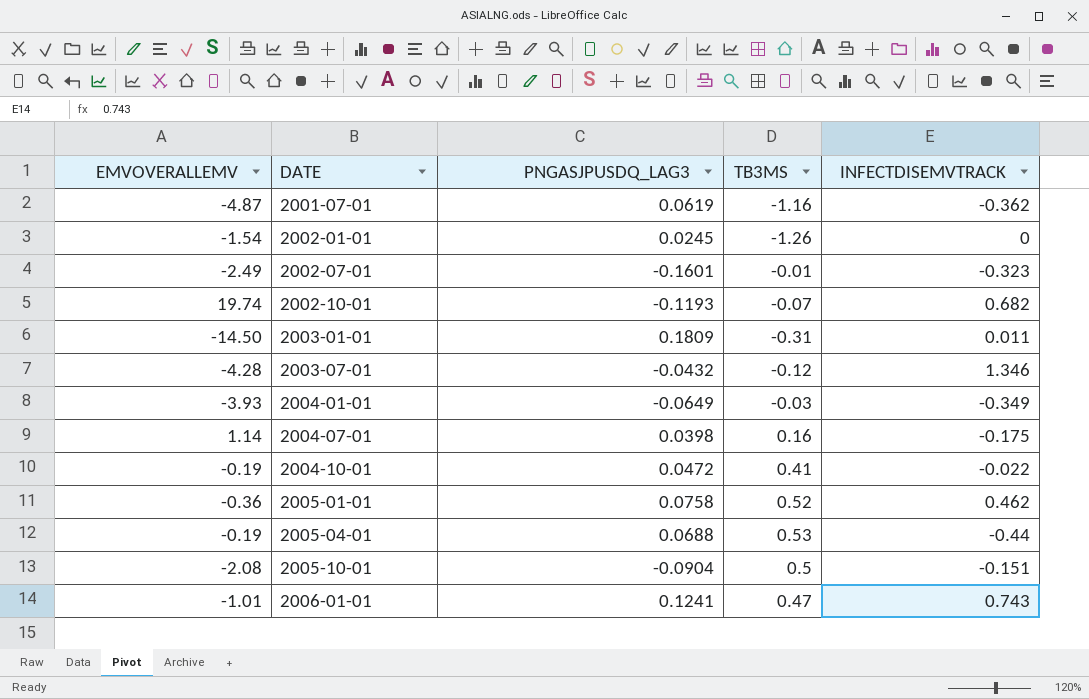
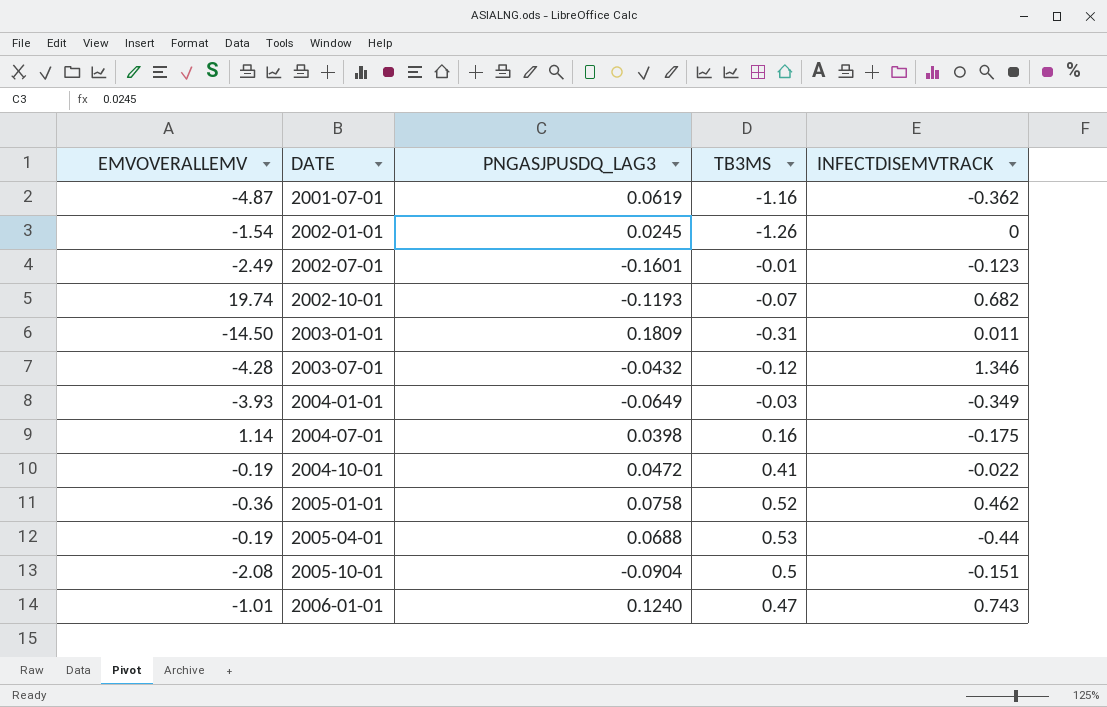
2002-07-01 | INFECTDISEMVTRACK: -0.323 -> -0.123
2006-01-01 | PNGASJPUSDQ_LAG3: 0.1241 -> 0.1240

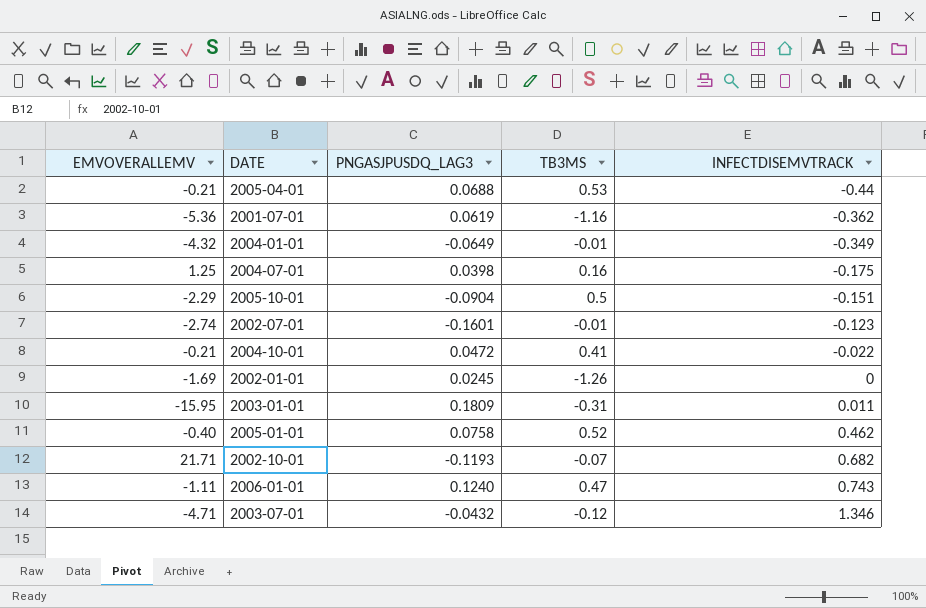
row order: DATE ascending -> INFECTDISEMVTRACK ascending
2005-04-01 | EMVOVERALLEMV: -0.19 -> -0.21
2001-07-01 | EMVOVERALLEMV: -4.87 -> -5.36
2004-01-01 | EMVOVERALLEMV: -3.93 -> -4.32
2004-01-01 | TB3MS: -0.03 -> -0.01
2004-07-01 | EMVOVERALLEMV: 1.14 -> 1.25
2005-10-01 | EMVOVERALLEMV: -2.08 -> -2.29
2002-07-01 | EMVOVERALLEMV: -2.49 -> -2.74
2004-10-01 | EMVOVERALLEMV: -0.19 -> -0.21
2002-01-01 | EMVOVERALLEMV: -1.54 -> -1.69
2003-01-01 | EMVOVERALLEMV: -14.50 -> -15.95
2005-01-01 | EMVOVERALLEMV: -0.36 -> -0.40
2002-10-01 | EMVOVERALLEMV: 19.74 -> 21.71
2006-01-01 | EMVOVERALLEMV: -1.01 -> -1.11
2003-07-01 | EMVOVERALLEMV: -4.28 -> -4.71

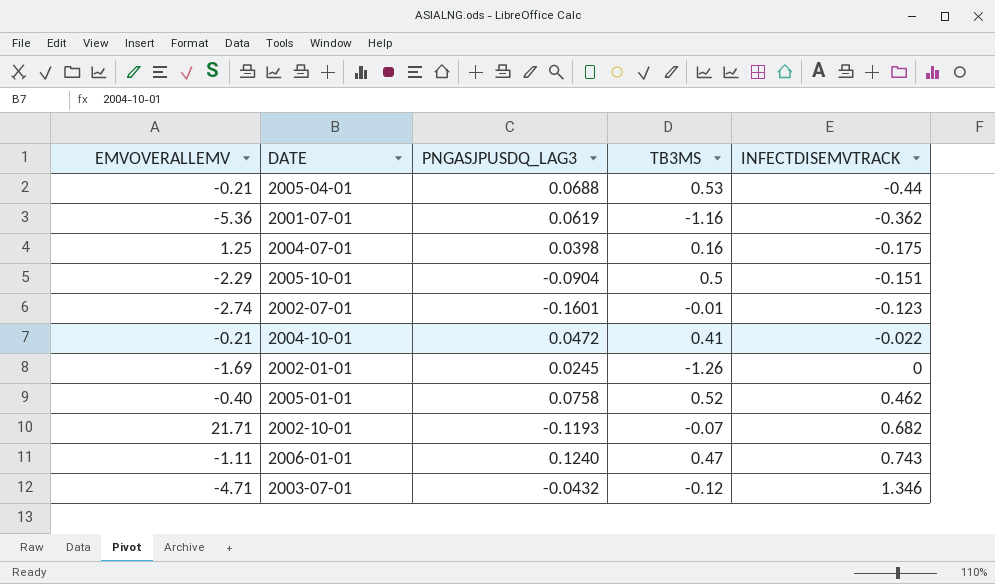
row 2004-01-01: -4.32 | -0.0649 | -0.01 | -0.349 -> none
row 2003-01-01: -15.95 | 0.1809 | -0.31 | 0.011 -> none

